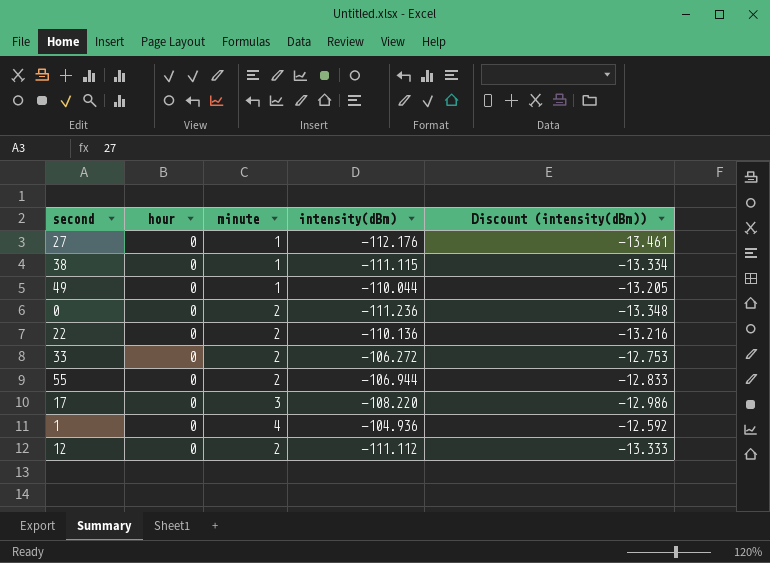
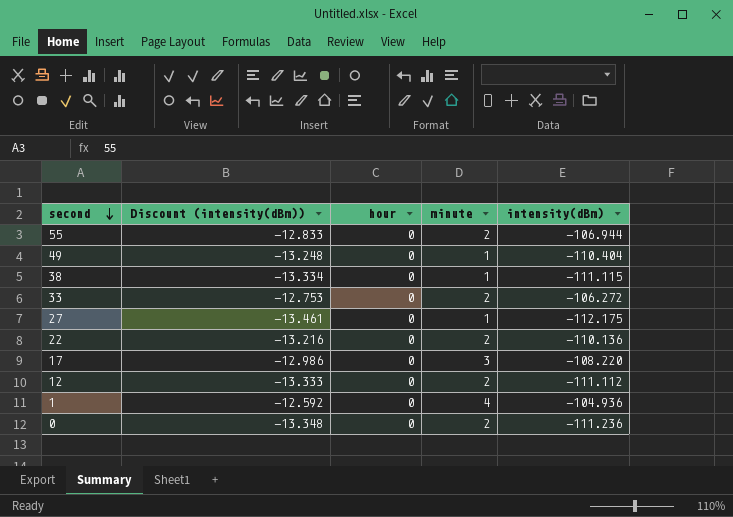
row order: none -> second descending
column Discount (intensity(dBm)) | position: 5 -> 2
49 | Discount (intensity(dBm)): -13.205 -> -13.248
49 | intensity(dBm): -110.044 -> -110.404
27 | intensity(dBm): -112.176 -> -112.175

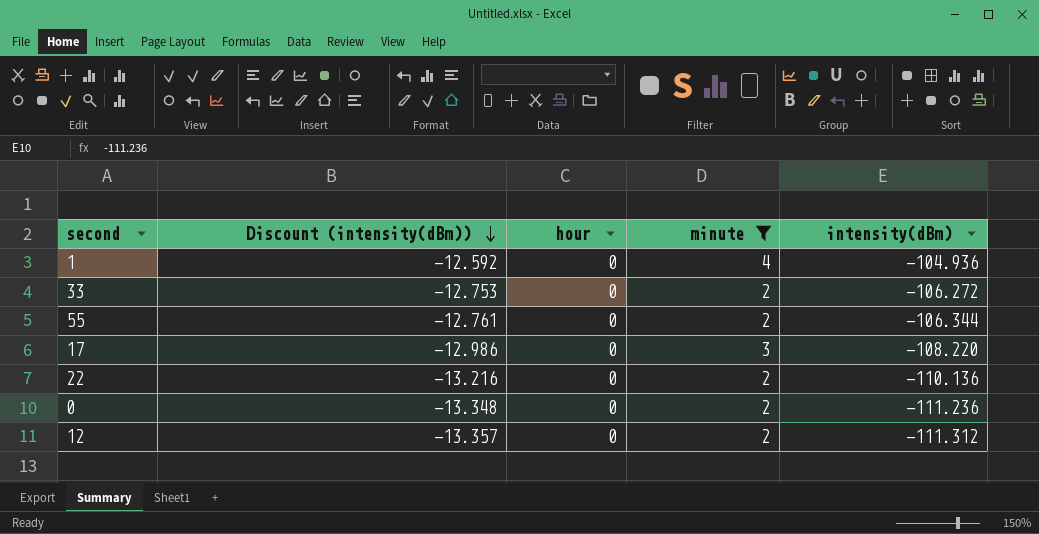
filter: none -> minute != 1
row order: second descending -> Discount (intensity(dBm)) descending
55 | Discount (intensity(dBm)): -12.833 -> -12.761
55 | intensity(dBm): -106.944 -> -106.344
12 | Discount (intensity(dBm)): -13.333 -> -13.357
12 | intensity(dBm): -111.112 -> -111.312

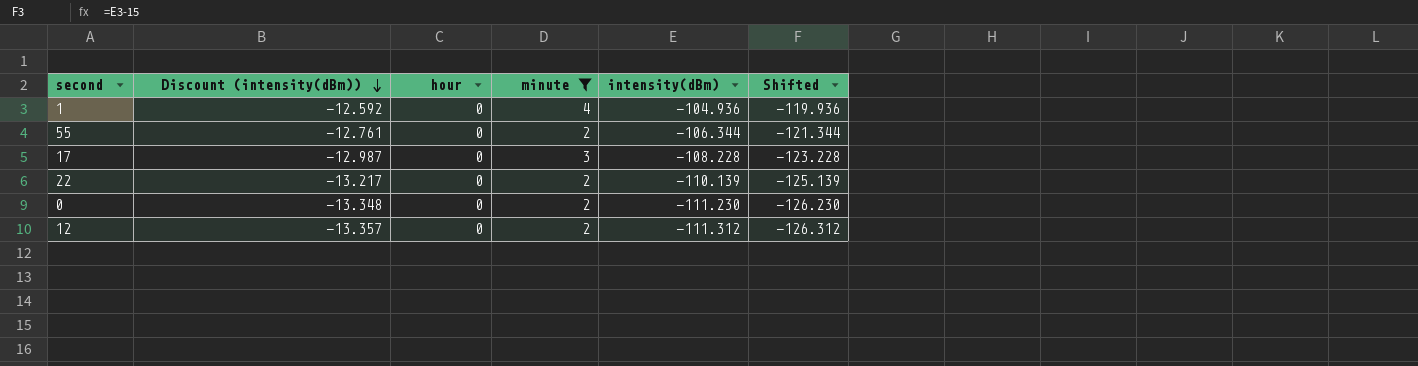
column Shifted | formula: none -> [intensity(dBm)] - 15
row 33: -12.753 | 0 | 2 | -106.272 -> none
17 | Discount (intensity(dBm)): -12.986 -> -12.987
17 | intensity(dBm): -108.220 -> -108.228
22 | Discount (intensity(dBm)): -13.216 -> -13.217
22 | intensity(dBm): -110.136 -> -110.139
0 | intensity(dBm): -111.236 -> -111.230

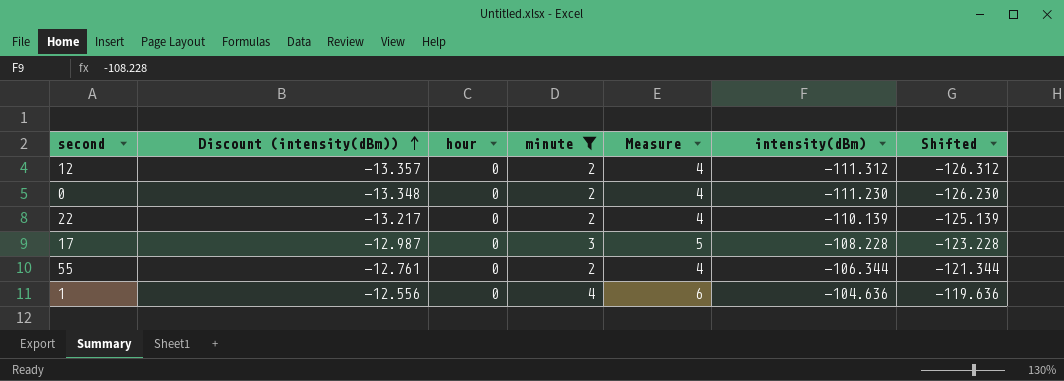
row order: Discount (intensity(dBm)) descending -> Discount (intensity(dBm)) ascending
column Measure | formula: none -> [minute] + 2
1 | Discount (intensity(dBm)): -12.592 -> -12.556
1 | intensity(dBm): -104.936 -> -104.636
1 | Shifted: -119.936 -> -119.636

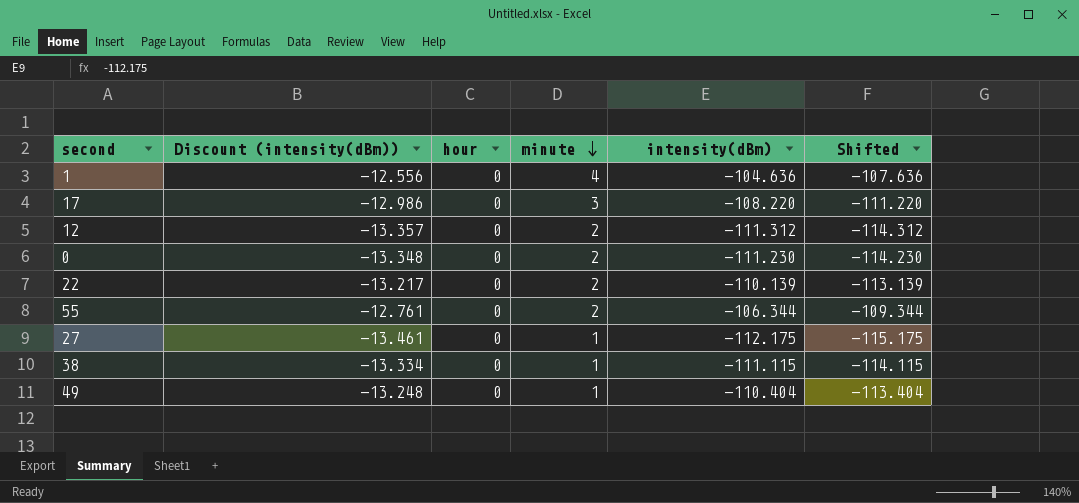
filter: minute != 1 -> none
row order: Discount (intensity(dBm)) ascending -> minute descending
column Measure | formula: [minute] + 2 -> none
column Shifted | formula: [intensity(dBm)] - 15 -> [intensity(dBm)] - 3
17 | Discount (intensity(dBm)): -12.987 -> -12.986
17 | intensity(dBm): -108.228 -> -108.220

